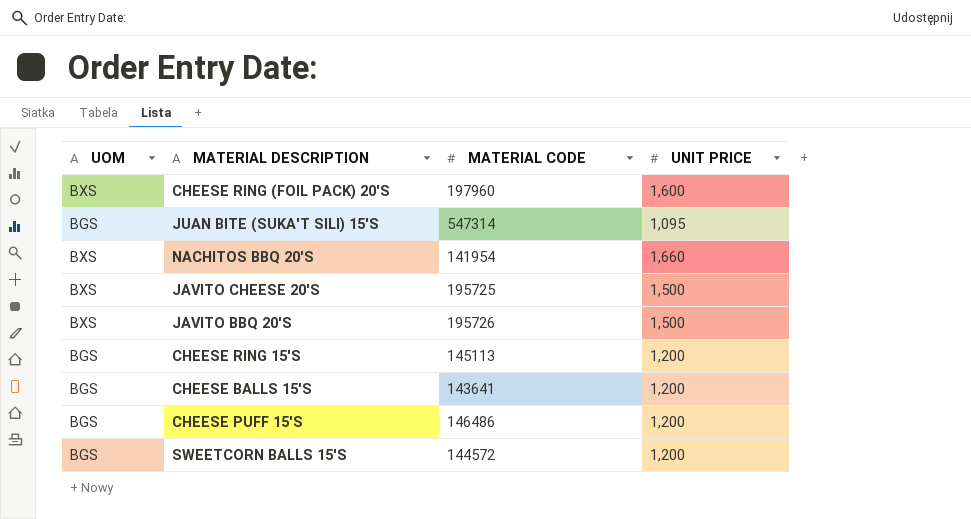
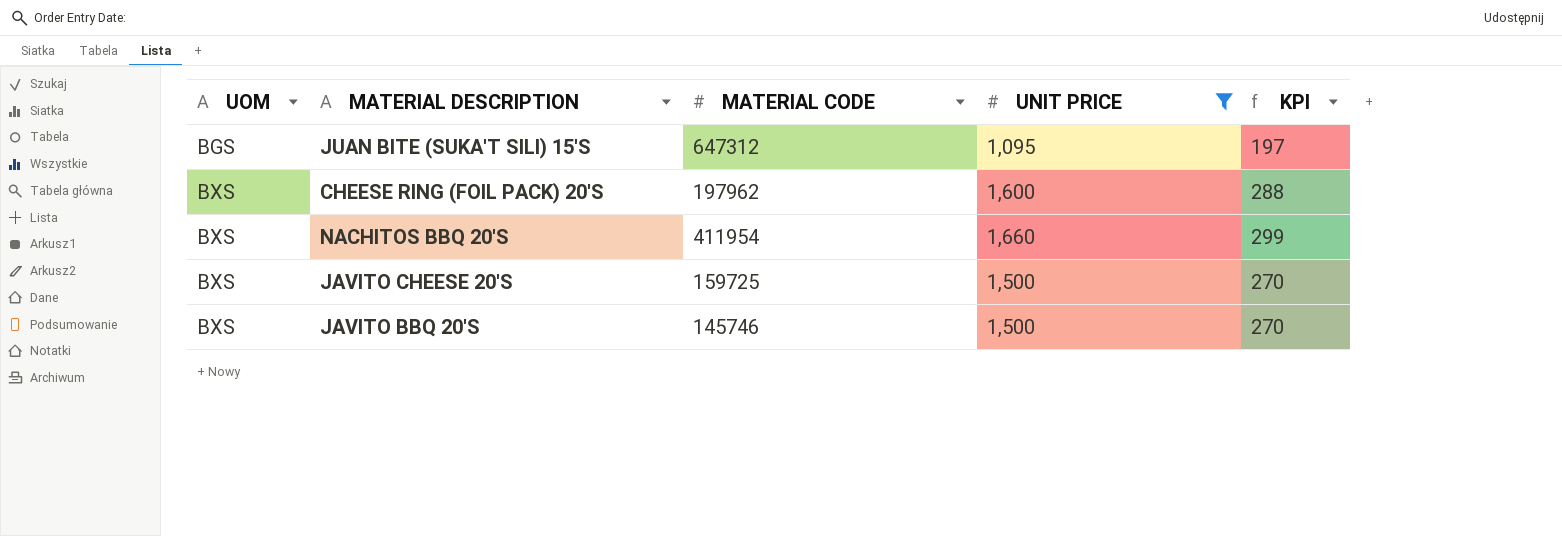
filter: none -> UNIT PRICE != 1,200
row order: none -> UOM ascending
column KPI | formula: none -> [UNIT PRICE] * 0.18
JUAN BITE (SUKA'T SILI) 15'S | MATERIAL CODE: 547314 -> 647312
CHEESE RING (FOIL PACK) 20'S | MATERIAL CODE: 197960 -> 197962
NACHITOS BBQ 20'S | MATERIAL CODE: 141954 -> 411954
JAVITO CHEESE 20'S | MATERIAL CODE: 195725 -> 159725
JAVITO BBQ 20'S | MATERIAL CODE: 195726 -> 145746

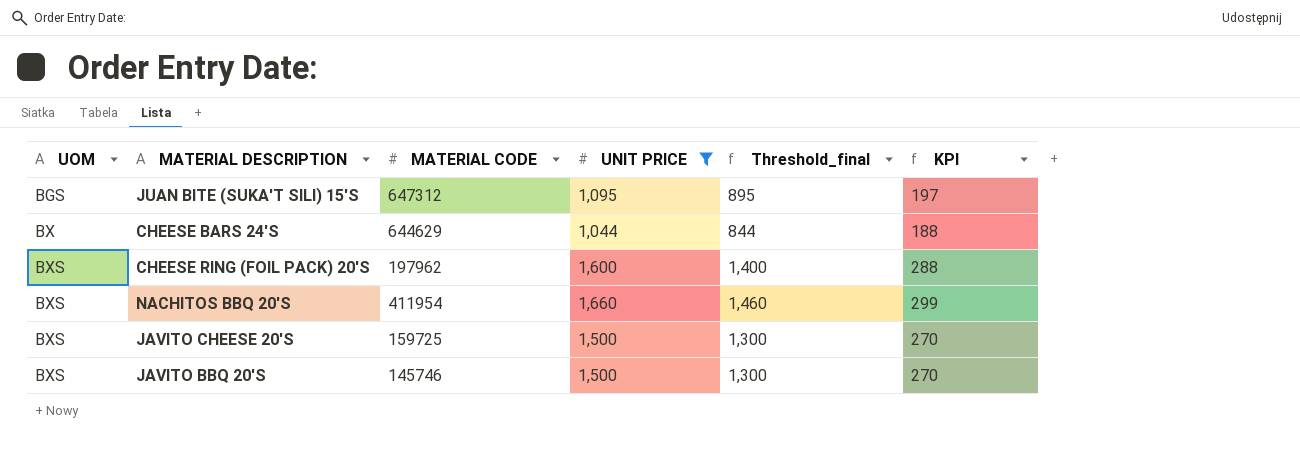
column Threshold_final | formula: none -> [UNIT PRICE] - 200
row CHEESE BARS 24'S: none -> BX | 644629 | 1,044 | 844 | 188

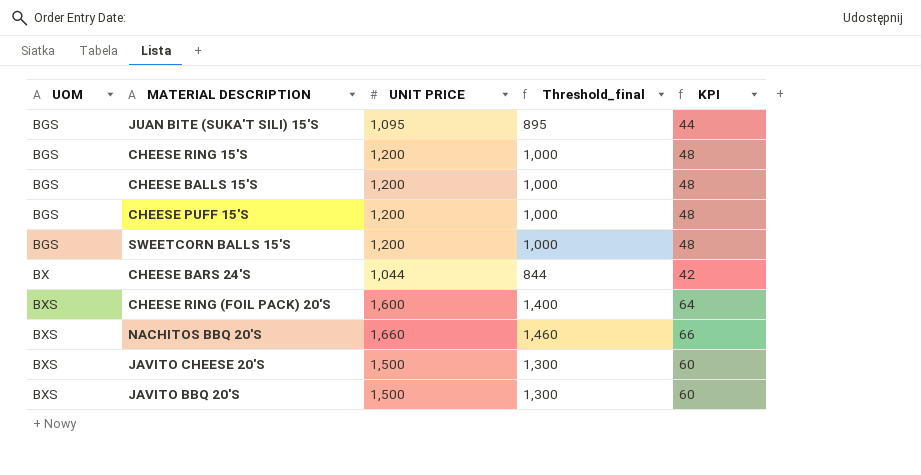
filter: UNIT PRICE != 1,200 -> none
column MATERIAL CODE | position: 3 -> none
column KPI | formula: [UNIT PRICE] * 0.18 -> [UNIT PRICE] * 0.04

